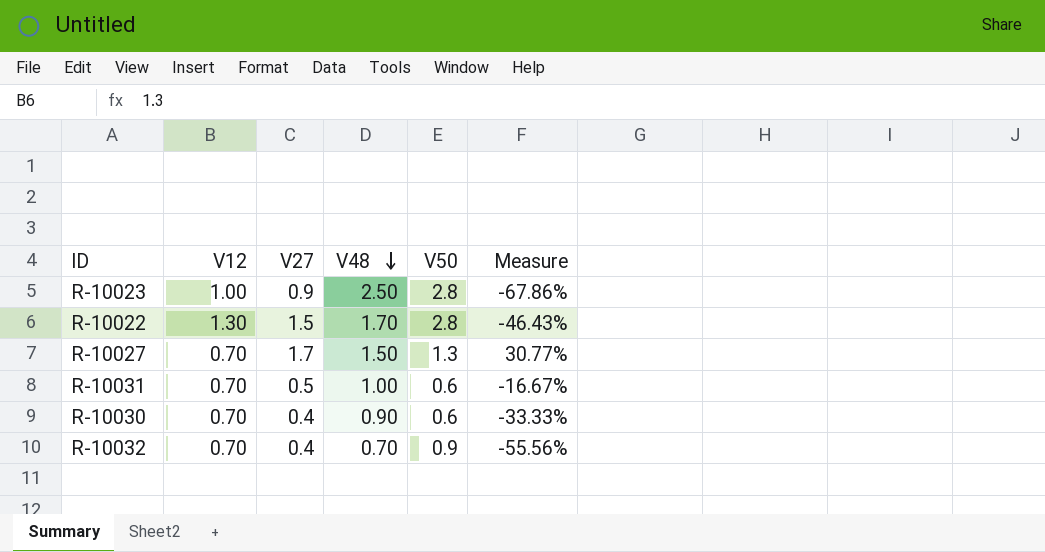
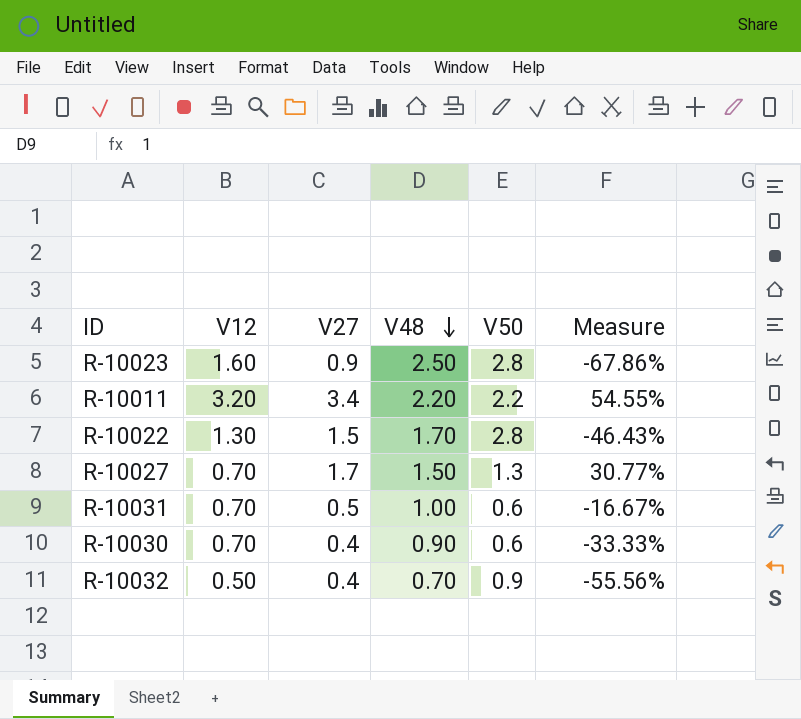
R-10023 | V12: 1.00 -> 1.60
row R-10011: none -> 3.20 | 3.4 | 2.20 | 2.2 | 54.55%
R-10032 | V12: 0.70 -> 0.50

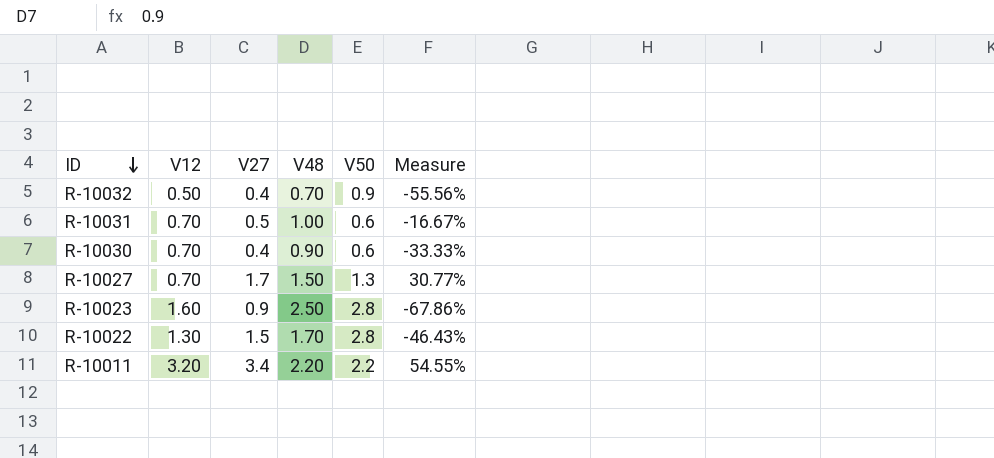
row order: V48 descending -> ID descending

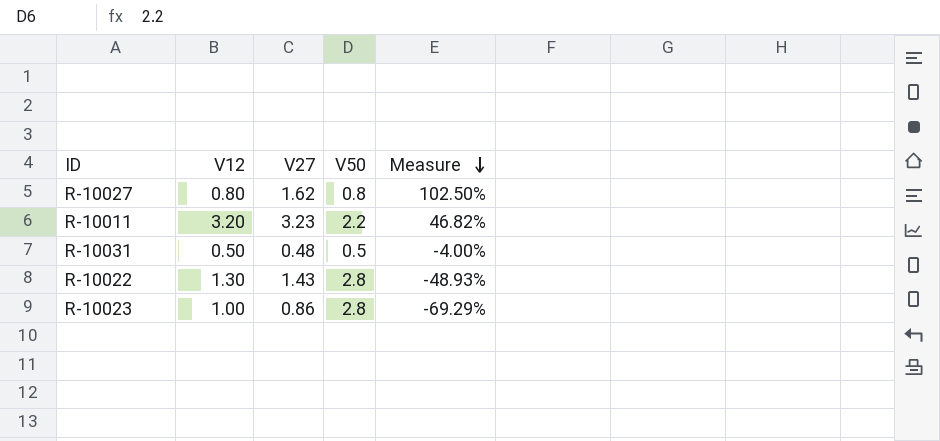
row order: ID descending -> Measure descending
column V48 | position: 4 -> none
row R-10032: 0.50 | 0.4 | 0.70 | 0.9 | -55.56% -> none
row R-10030: 0.70 | 0.4 | 0.90 | 0.6 | -33.33% -> none
R-10027 | V12: 0.70 -> 0.80
R-10027 | V27: 1.7 -> 1.62
R-10027 | V50: 1.3 -> 0.8
R-10027 | Measure: 30.77% -> 102.50%
R-10011 | V27: 3.4 -> 3.23
R-10011 | Measure: 54.55% -> 46.82%
R-10031 | V12: 0.70 -> 0.50
R-10031 | V27: 0.5 -> 0.48
R-10031 | V50: 0.6 -> 0.5
R-10031 | Measure: -16.67% -> -4.00%
R-10022 | V27: 1.5 -> 1.43
R-10022 | Measure: -46.43% -> -48.93%
R-10023 | V12: 1.60 -> 1.00
R-10023 | V27: 0.9 -> 0.86
R-10023 | Measure: -67.86% -> -69.29%

